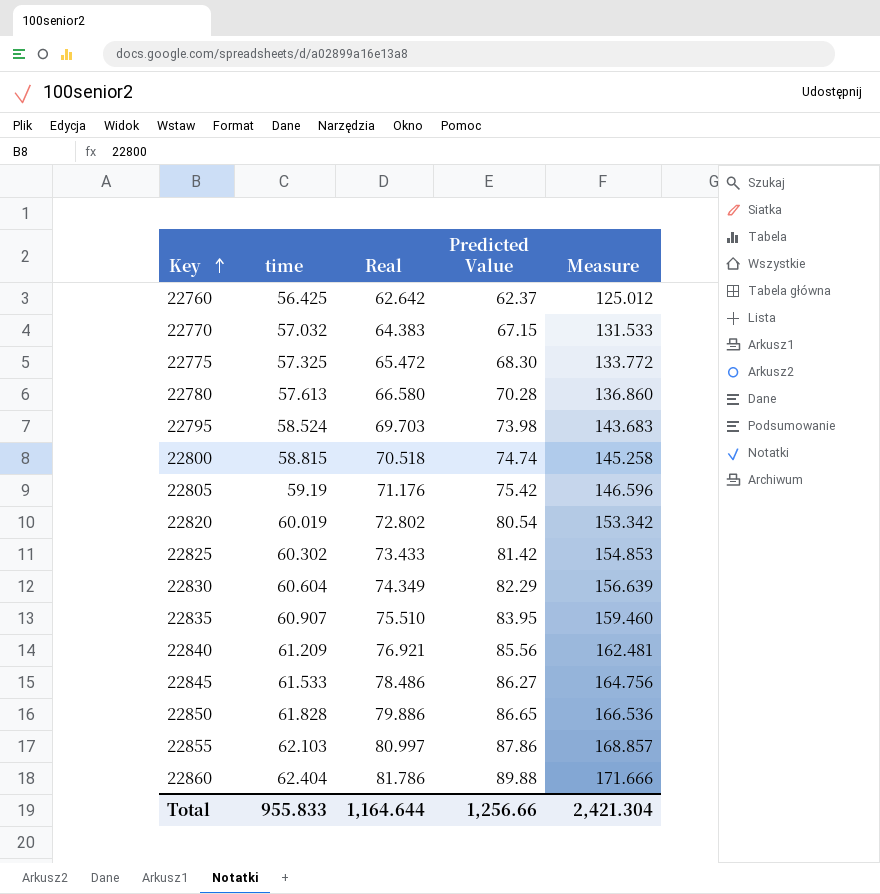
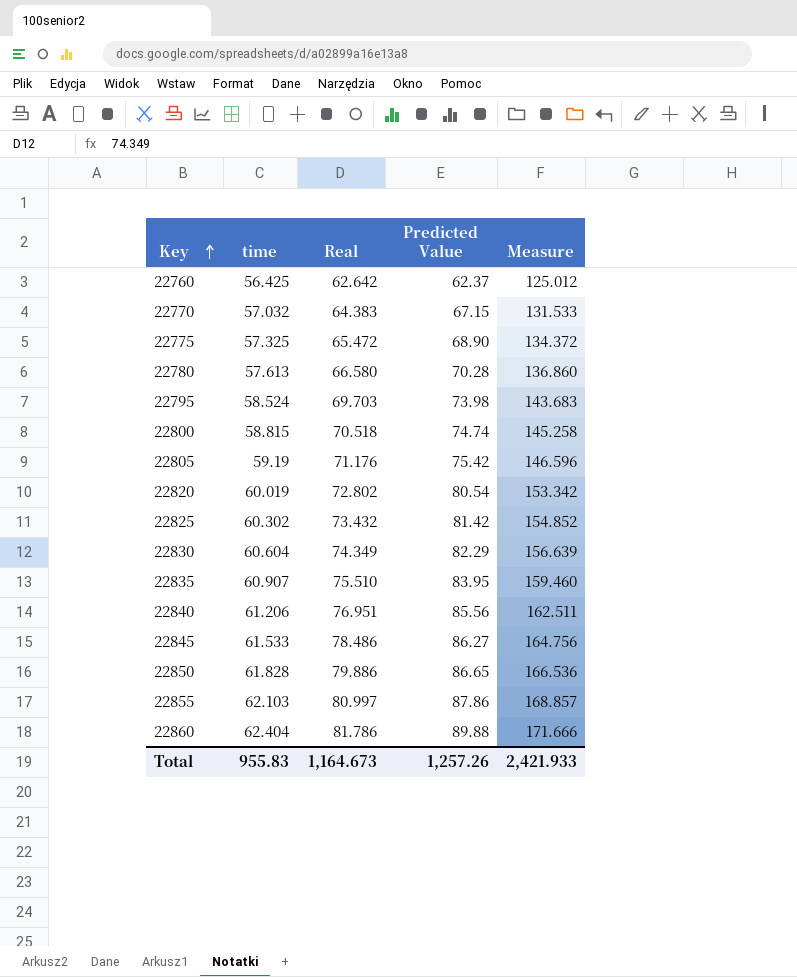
22775 | Predicted Value: 68.30 -> 68.90
22775 | Measure: 133.772 -> 134.372
22825 | Real: 73.433 -> 73.432
22825 | Measure: 154.853 -> 154.852
22840 | time: 61.209 -> 61.206
22840 | Real: 76.921 -> 76.951
22840 | Measure: 162.481 -> 162.511
Total | time: 955.833 -> 955.83
Total | Real: 1,164.644 -> 1,164.673
Total | Predicted Value: 1,256.66 -> 1,257.26
Total | Measure: 2,421.304 -> 2,421.933

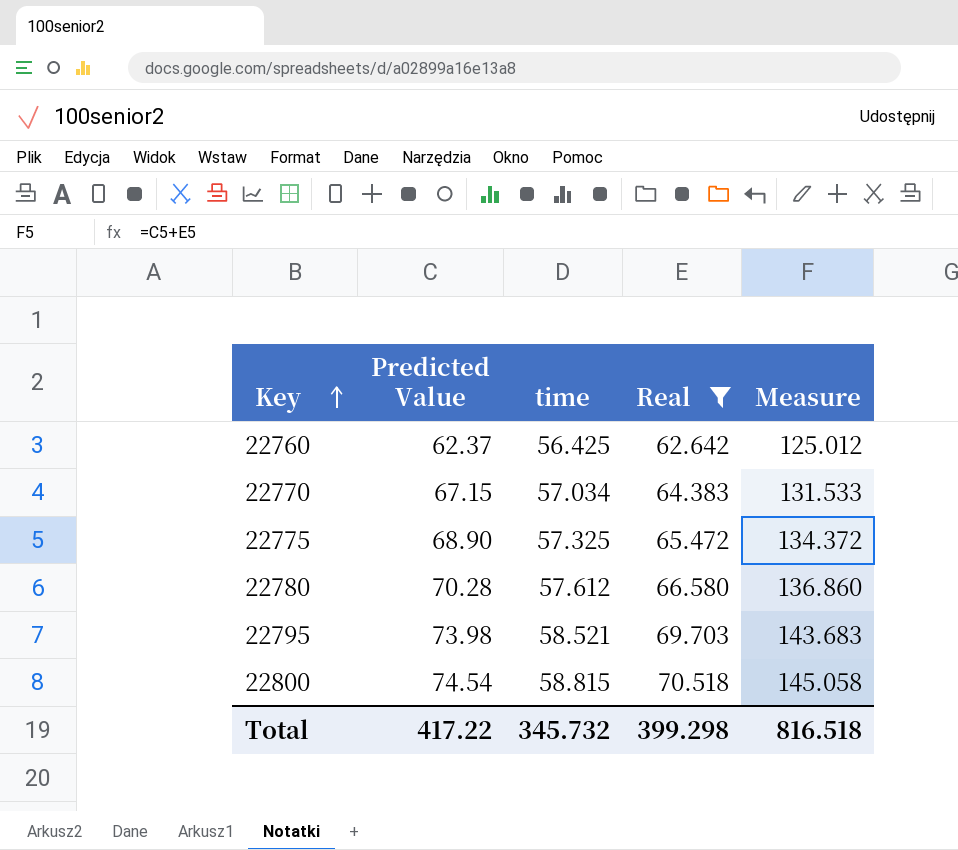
filter: none -> Real <= 70.518
column Predicted Value | position: 4 -> 2
22770 | time: 57.032 -> 57.034
22780 | time: 57.613 -> 57.612
22795 | time: 58.524 -> 58.521
22800 | Predicted Value: 74.74 -> 74.54
22800 | Measure: 145.258 -> 145.058
Total | Predicted Value: 1,257.26 -> 417.22
Total | time: 955.83 -> 345.732
Total | Real: 1,164.673 -> 399.298
Total | Measure: 2,421.933 -> 816.518

